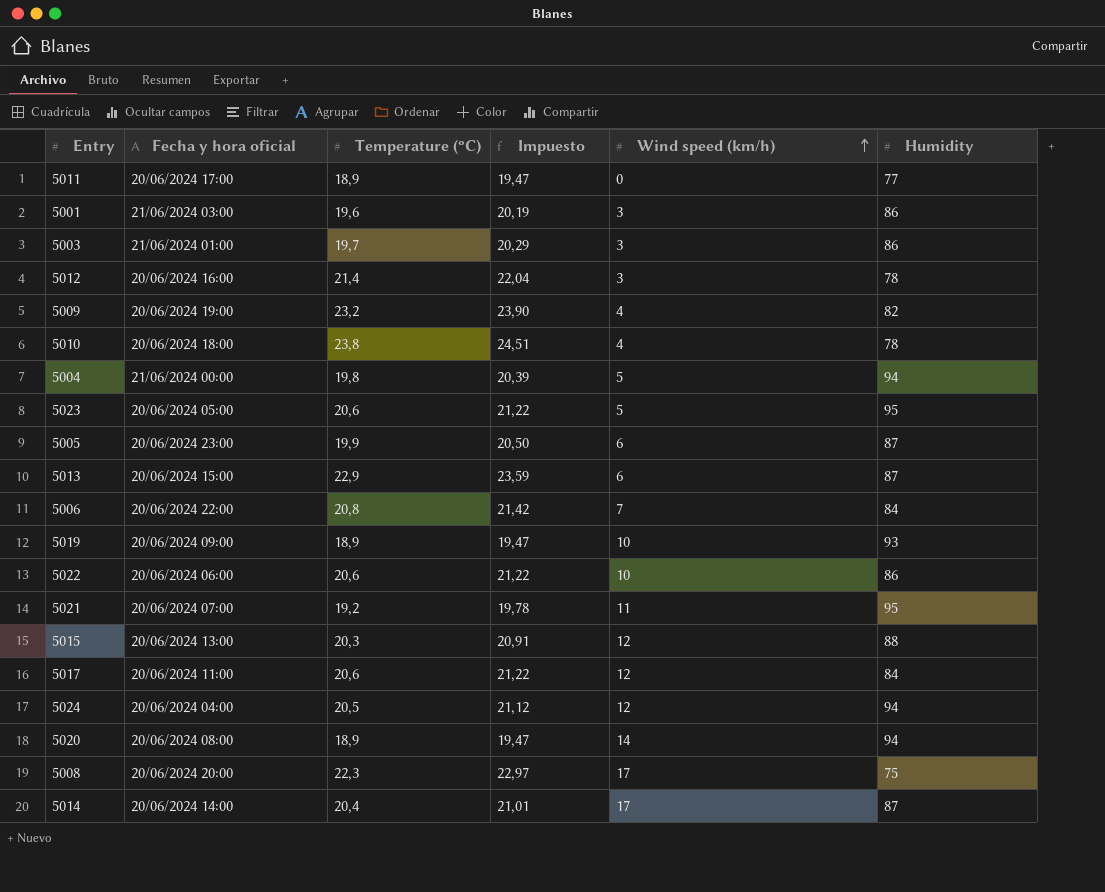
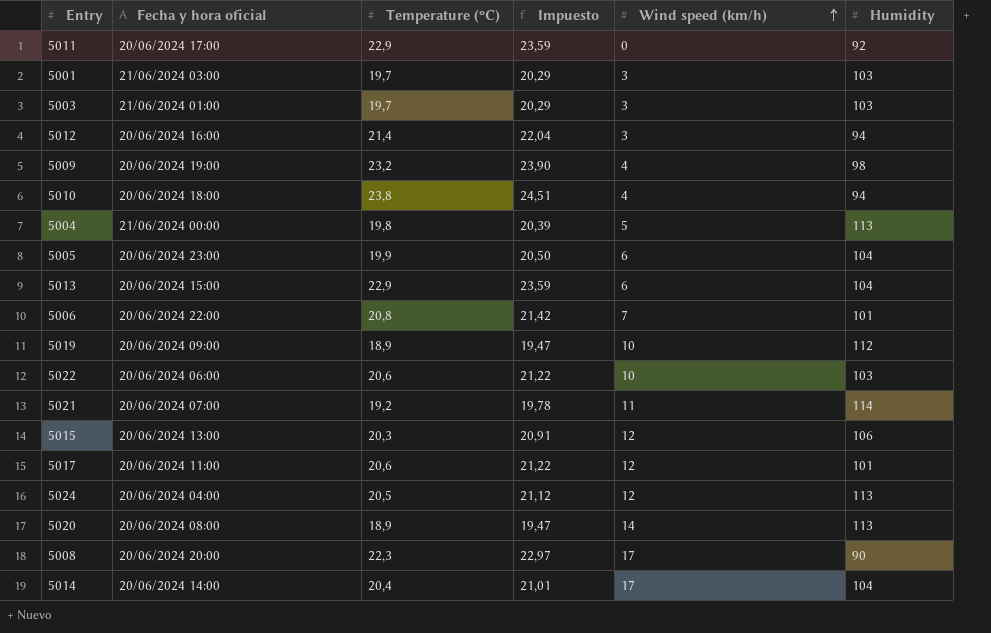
row 5023: 20/06/2024 05:00 | 20,6 | 21,22 | 5 | 95 -> none
5011 | Temperature (ºC): 18,9 -> 22,9
5011 | Impuesto: 19,47 -> 23,59
5011 | Humidity: 77 -> 92
5001 | Temperature (ºC): 19,6 -> 19,7
5001 | Impuesto: 20,19 -> 20,29
5001 | Humidity: 86 -> 103
5003 | Humidity: 86 -> 103
5012 | Humidity: 78 -> 94
5009 | Humidity: 82 -> 98
5010 | Humidity: 78 -> 94
5004 | Humidity: 94 -> 113
5005 | Humidity: 87 -> 104
5013 | Humidity: 87 -> 104
5006 | Humidity: 84 -> 101
5019 | Humidity: 93 -> 112
5022 | Humidity: 86 -> 103
5021 | Humidity: 95 -> 114
5015 | Humidity: 88 -> 106
5017 | Humidity: 84 -> 101
5024 | Humidity: 94 -> 113
5020 | Humidity: 94 -> 113
5008 | Humidity: 75 -> 90
5014 | Humidity: 87 -> 104

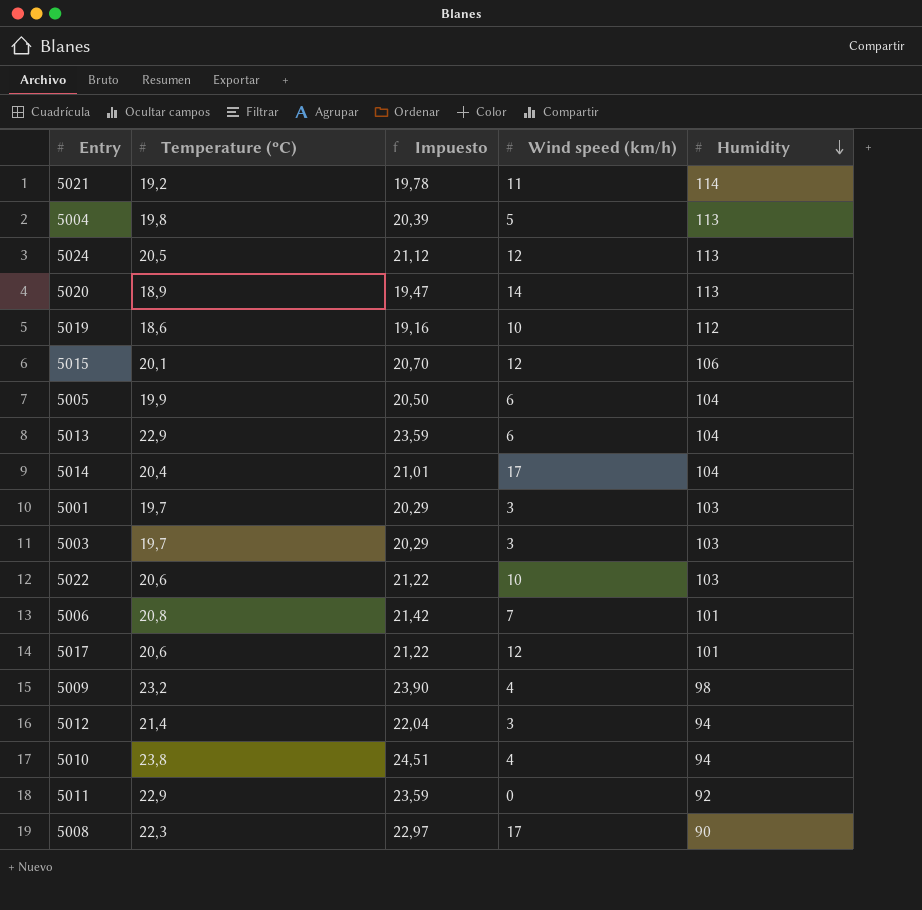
row order: Wind speed (km/h) ascending -> Humidity descending
column Fecha y hora oficial | position: 2 -> none
5019 | Temperature (ºC): 18,9 -> 18,6
5019 | Impuesto: 19,47 -> 19,16
5015 | Temperature (ºC): 20,3 -> 20,1
5015 | Impuesto: 20,91 -> 20,70

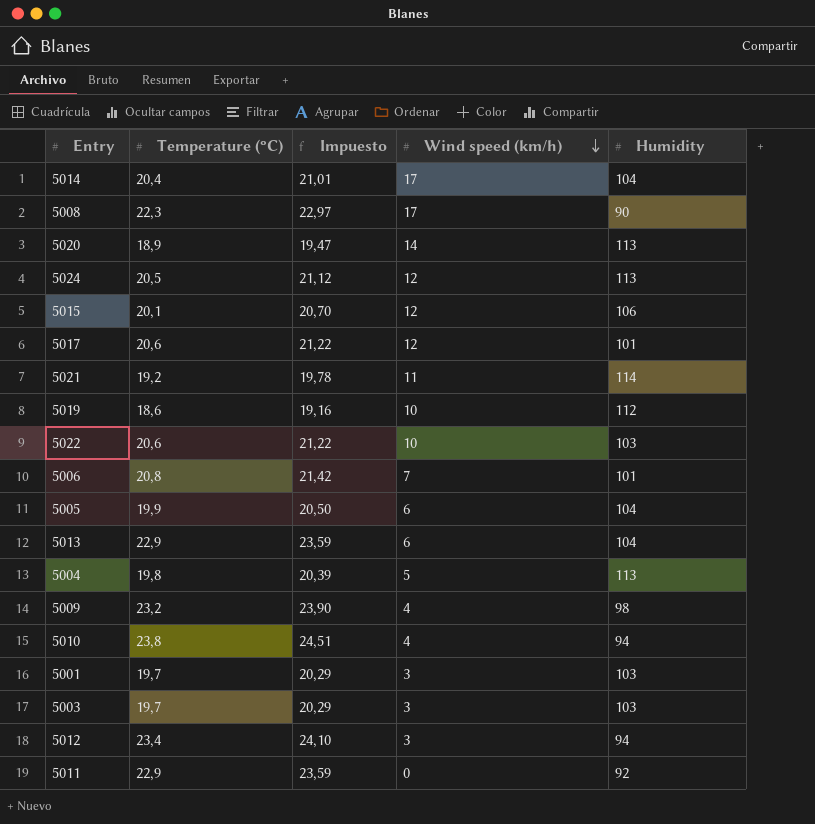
row order: Humidity descending -> Wind speed (km/h) descending
5012 | Temperature (ºC): 21,4 -> 23,4
5012 | Impuesto: 22,04 -> 24,10

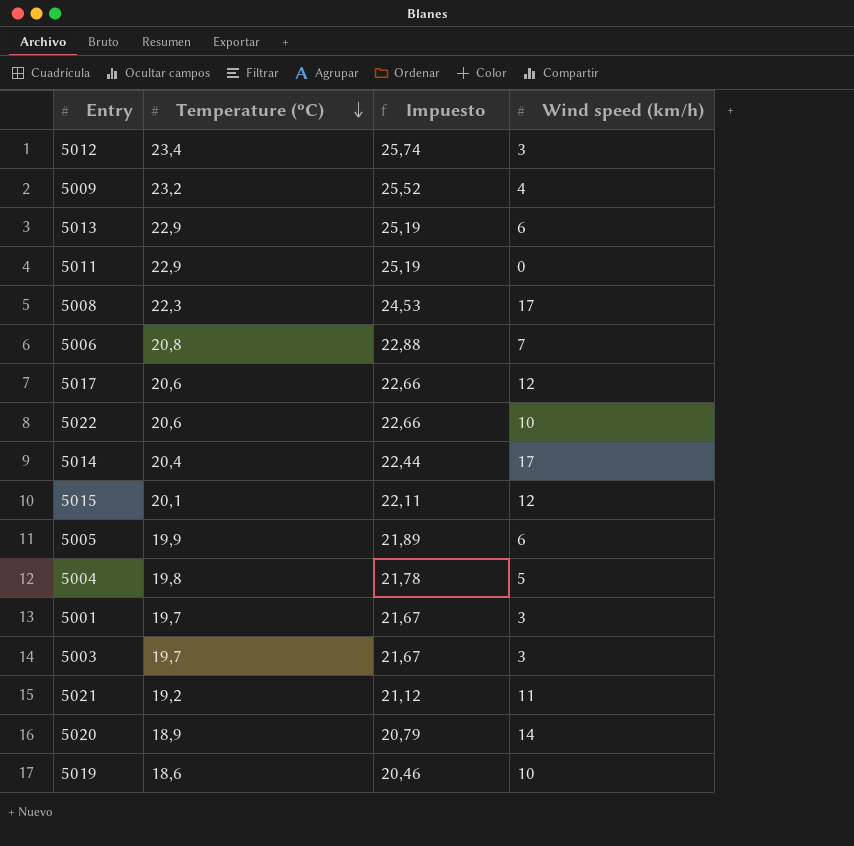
row order: Wind speed (km/h) descending -> Temperature (ºC) descending
column Humidity | position: 5 -> none
column Impuesto | formula: [Temperature (ºC)] * 1,03 -> [Temperature (ºC)] * 1,1
row 5024: 20,5 | 21,12 | 12 | 113 -> none
row 5010: 23,8 | 24,51 | 4 | 94 -> none

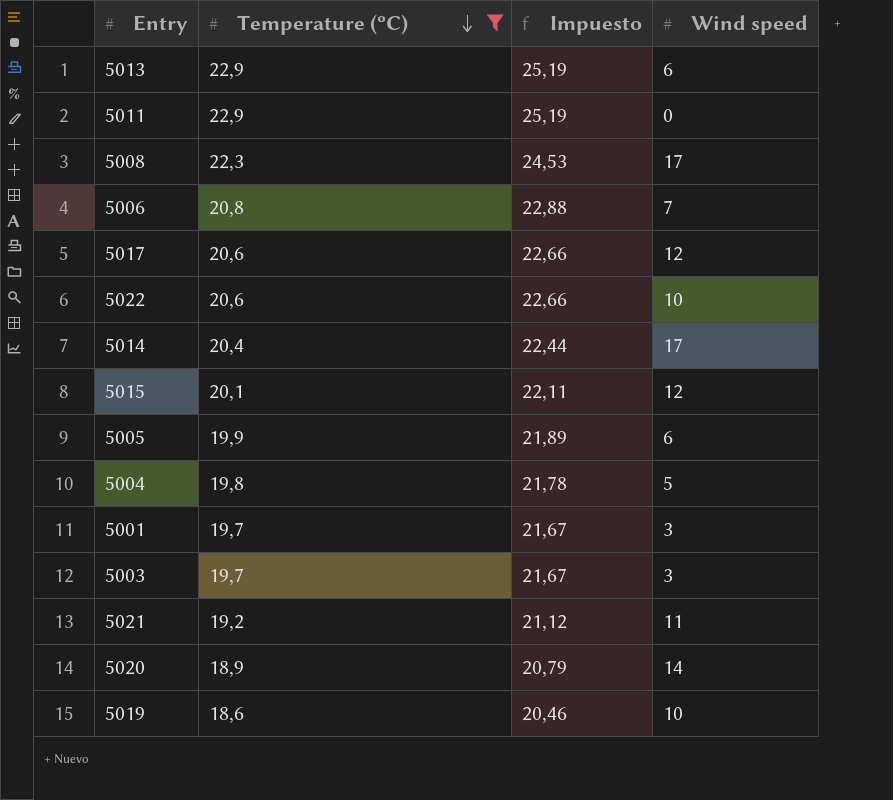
filter: none -> Temperature (ºC) <= 22,9
column name: Wind speed (km/h) -> Wind speed

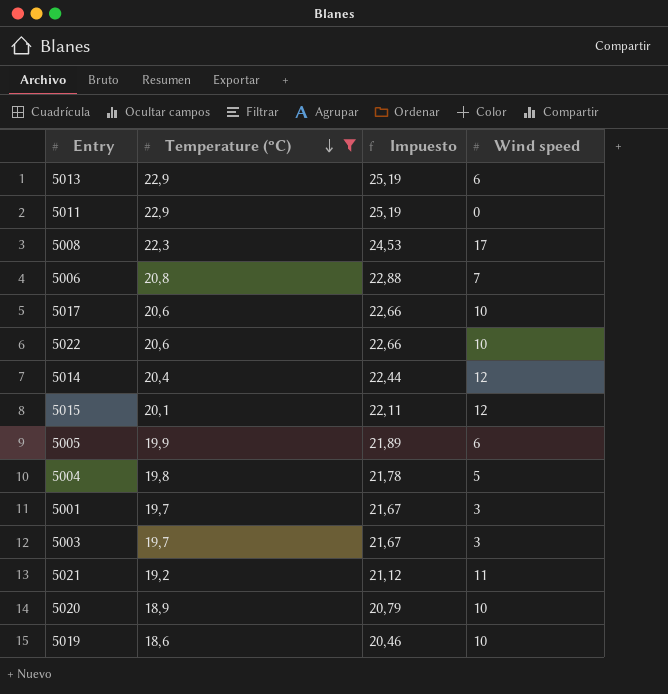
5017 | Wind speed: 12 -> 10
5014 | Wind speed: 17 -> 12
5020 | Wind speed: 14 -> 10

